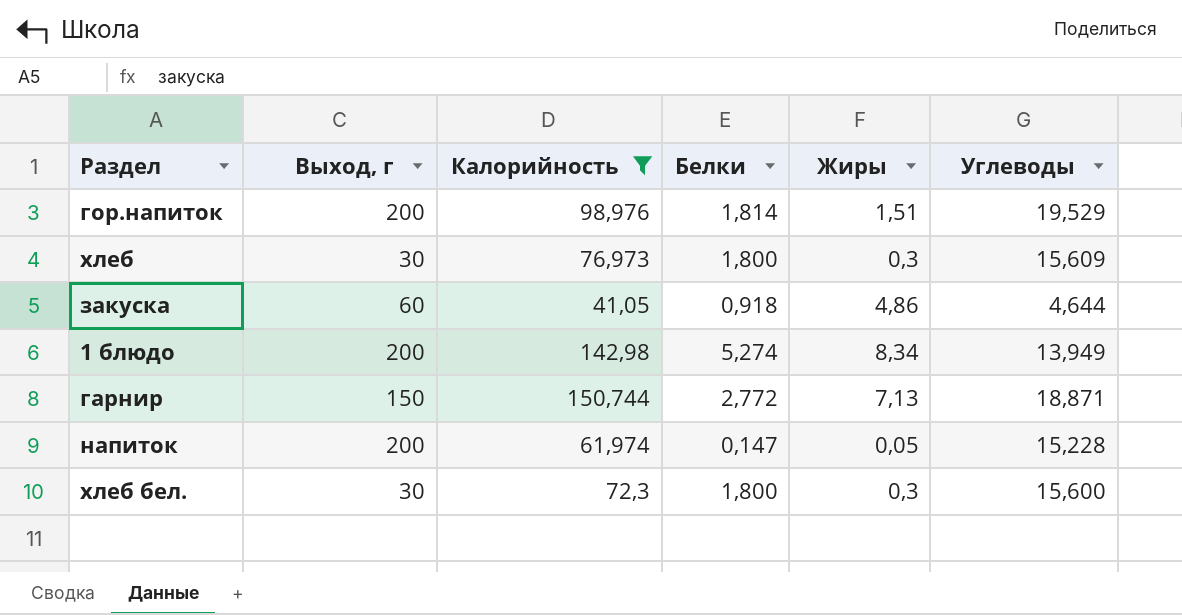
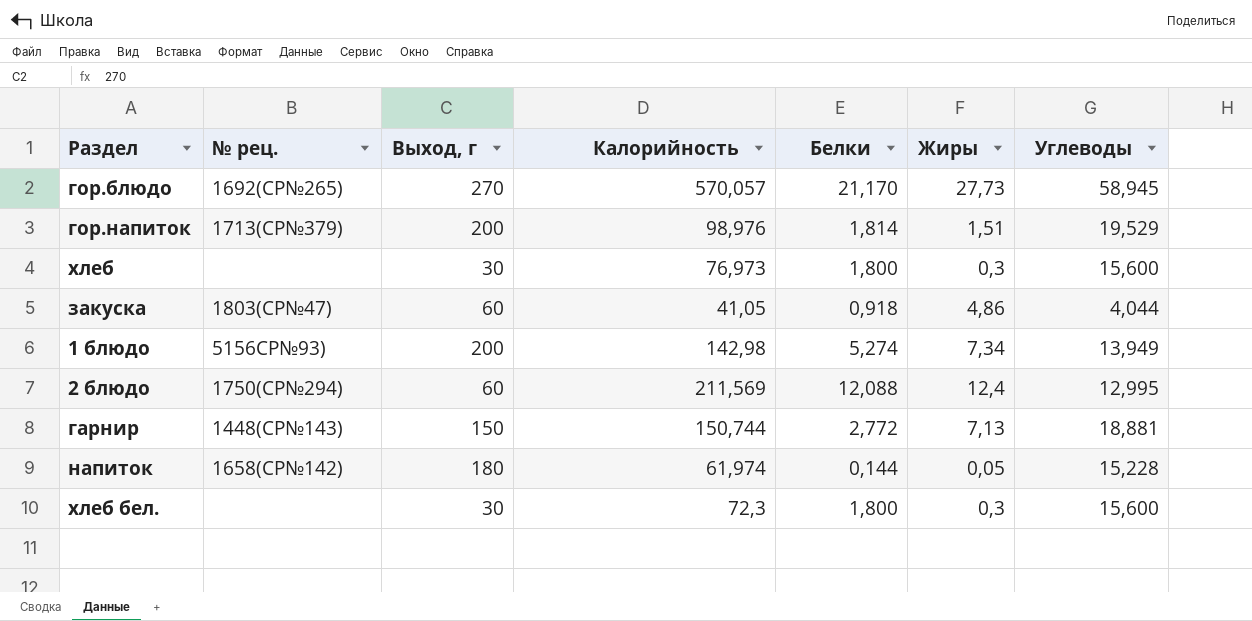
filter: Калорийность <= 150,744 -> none
column № рец. | position: none -> 2
хлеб | Углеводы: 15,609 -> 15,600
закуска | Углеводы: 4,644 -> 4,044
1 блюдо | Жиры: 8,34 -> 7,34
гарнир | Углеводы: 18,871 -> 18,881
напиток | Выход, г: 200 -> 180
напиток | Белки: 0,147 -> 0,144

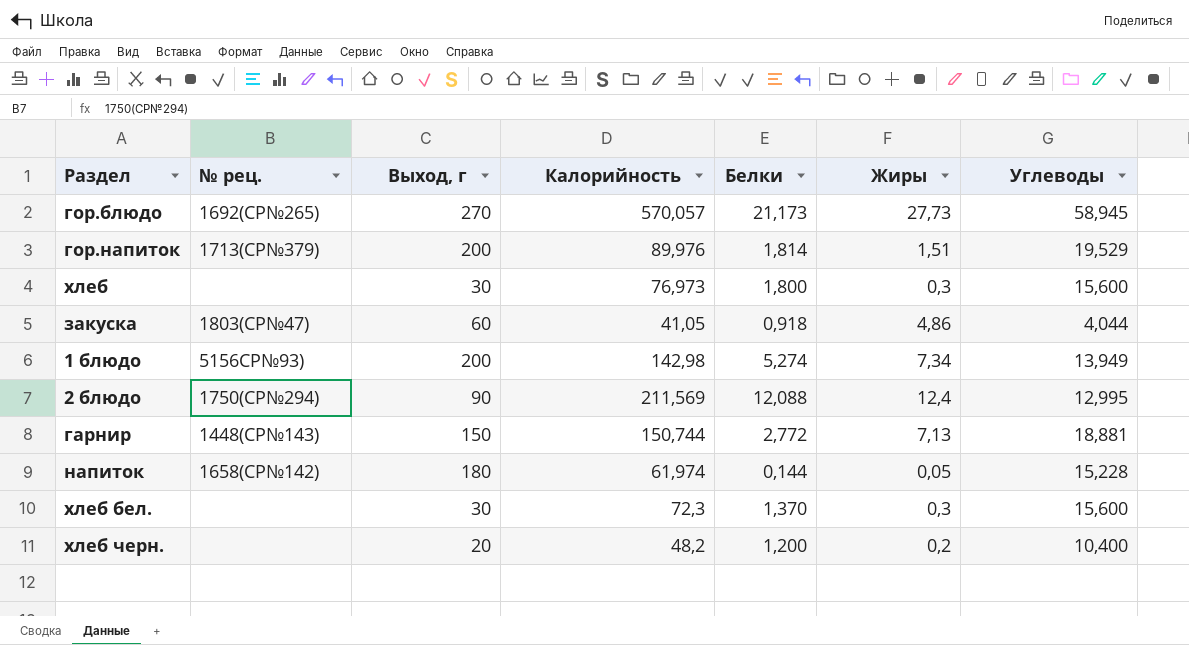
гор.блюдо | Белки: 21,170 -> 21,173
гор.напиток | Калорийность: 98,976 -> 89,976
2 блюдо | Выход, г: 60 -> 90
хлеб бел. | Белки: 1,800 -> 1,370
row хлеб черн.: none -> none | 20 | 48,2 | 1,200 | 0,2 | 10,400

